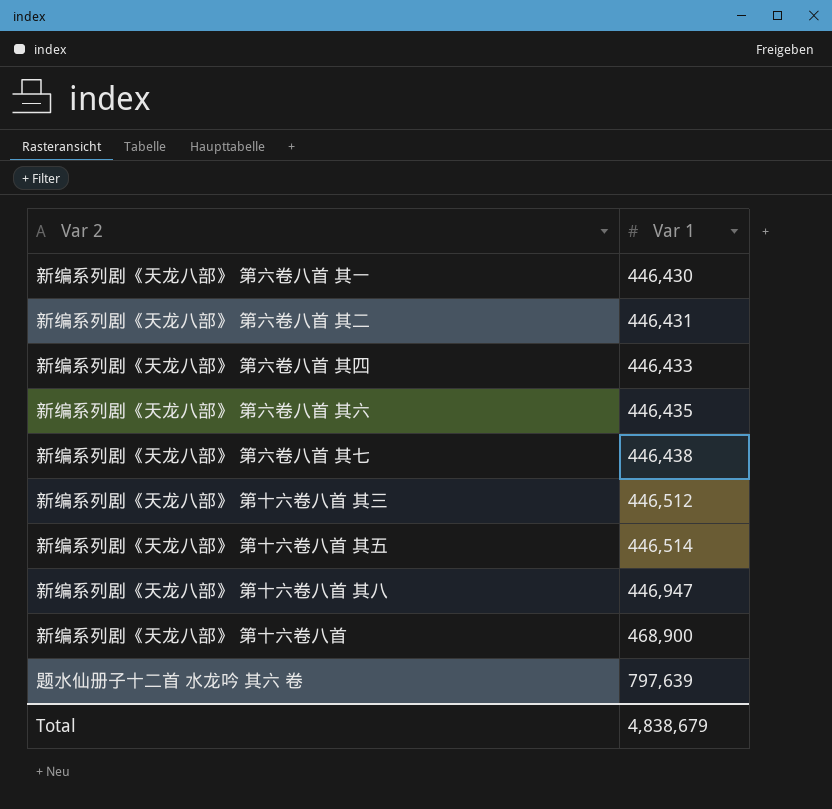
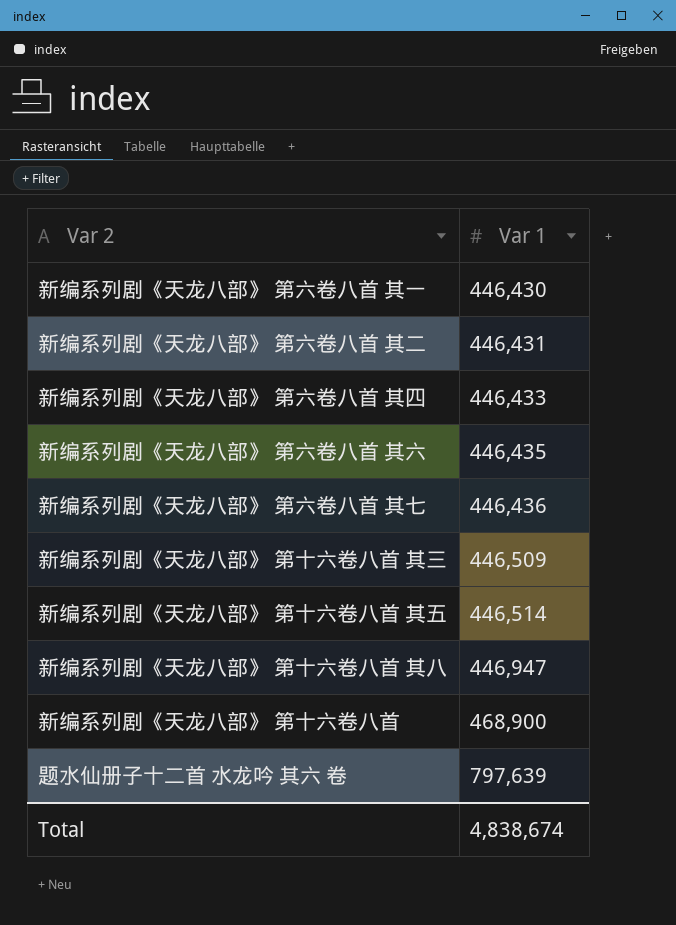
新编系列剧《天龙八部》 第六卷八首 其七 | Var 1: 446,438 -> 446,436
新编系列剧《天龙八部》 第十六卷八首 其三 | Var 1: 446,512 -> 446,509
Total | Var 1: 4,838,679 -> 4,838,674

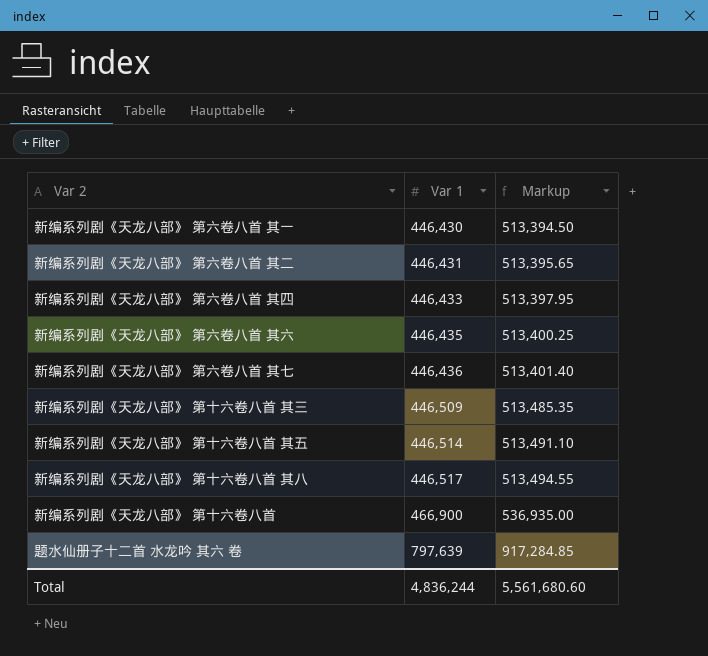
column Markup | formula: none -> [Var 1] * 1.15
新编系列剧《天龙八部》 第十六卷八首 其八 | Var 1: 446,947 -> 446,517
新编系列剧《天龙八部》 第十六卷八首 | Var 1: 468,900 -> 466,900
Total | Var 1: 4,838,674 -> 4,836,244

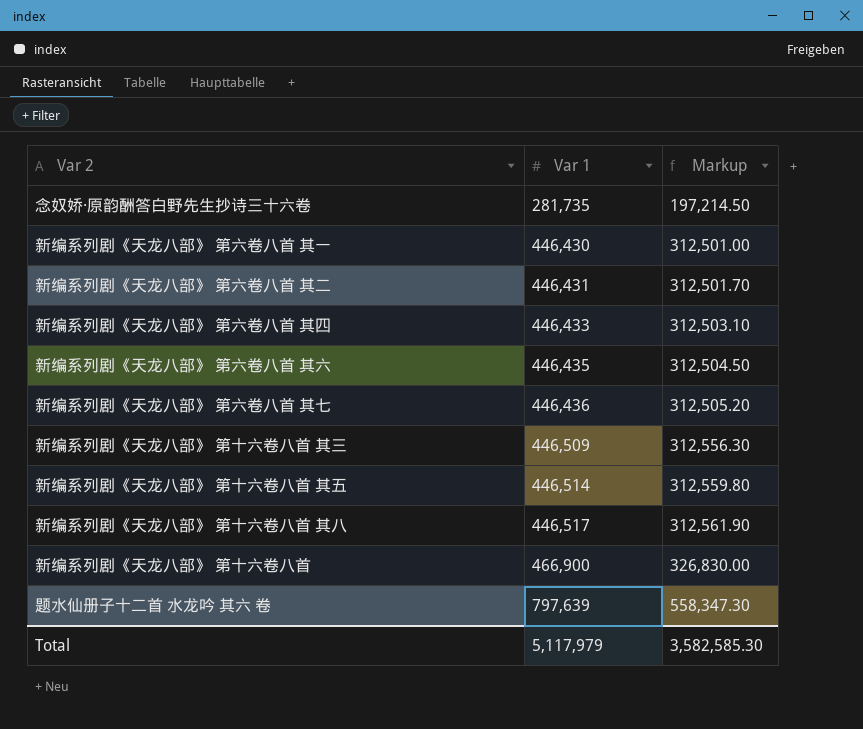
column Markup | formula: [Var 1] * 1.15 -> [Var 1] * 0.7
row 念奴娇·原韵酬答白野先生抄诗三十六卷: none -> 281,735 | 197,214.50
Total | Var 1: 4,836,244 -> 5,117,979
Total | Markup: 5,561,680.60 -> 3,582,585.30

